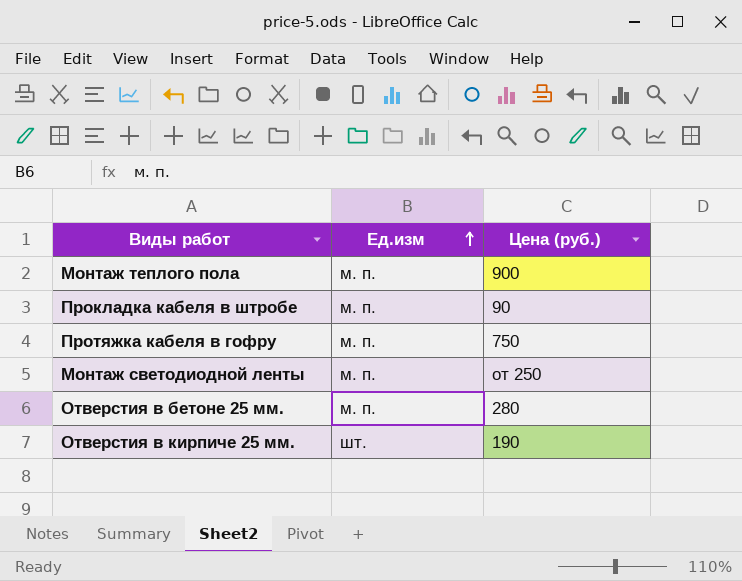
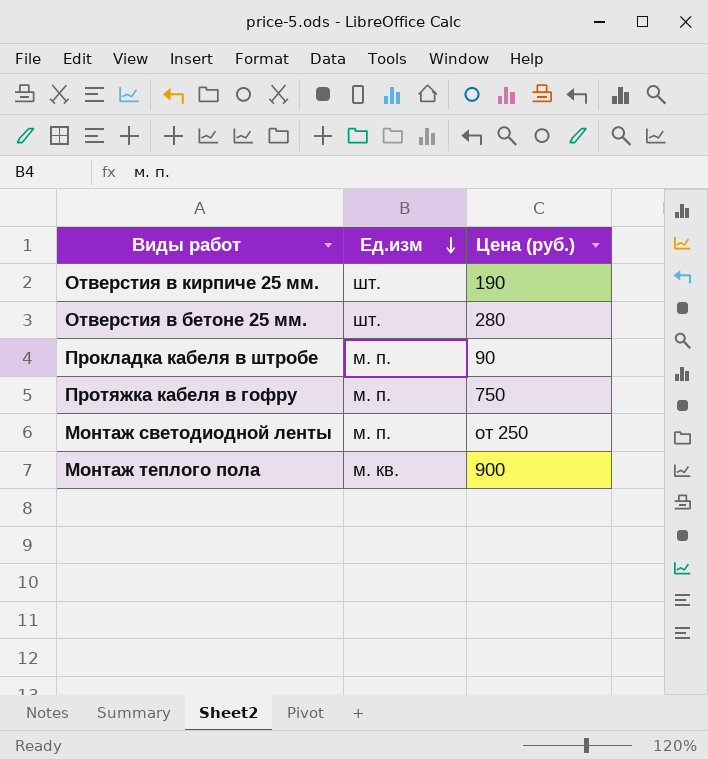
row order: Ед.изм ascending -> Ед.изм descending
Отверстия в бетоне 25 мм. | Ед.изм: м. п. -> шт.
Монтаж теплого пола | Ед.изм: м. п. -> м. кв.

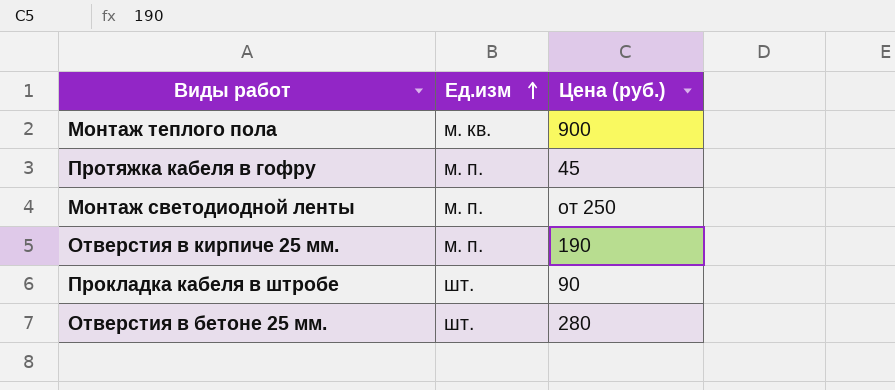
row order: Ед.изм descending -> Ед.изм ascending
Протяжка кабеля в гофру | Цена (руб.): 750 -> 45
Отверстия в кирпиче 25 мм. | Ед.изм: шт. -> м. п.
Прокладка кабеля в штробе | Ед.изм: м. п. -> шт.

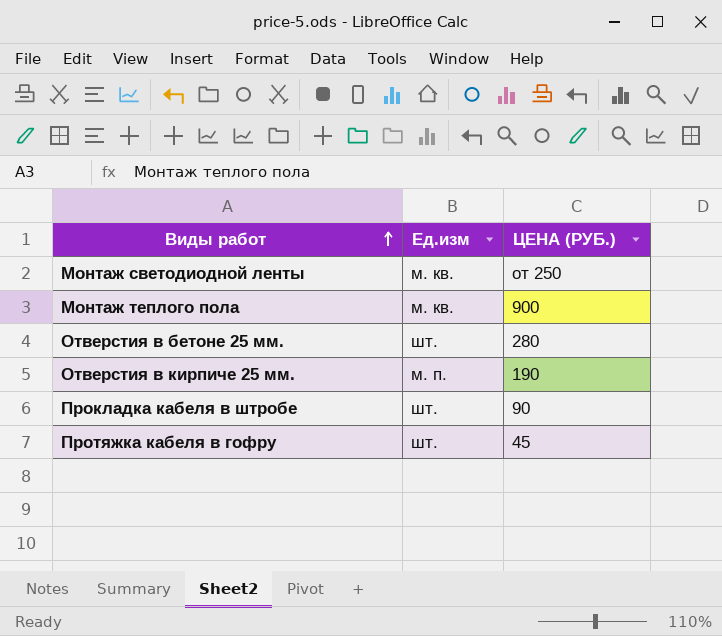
row order: Ед.изм ascending -> Виды работ ascending
column name: Цена (руб.) -> ЦЕНА (РУБ.)
Монтаж светодиодной ленты | Ед.изм: м. п. -> м. кв.
Протяжка кабеля в гофру | Ед.изм: м. п. -> шт.

